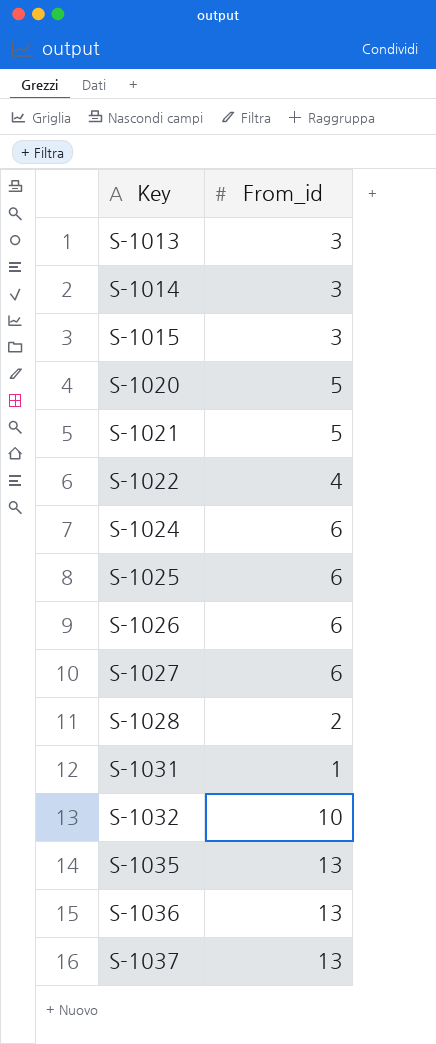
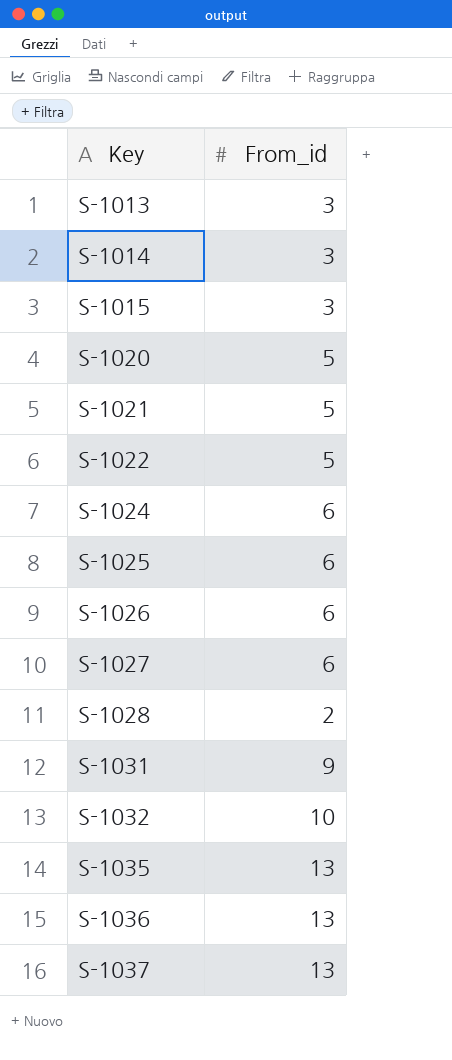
S-1022 | From_id: 4 -> 5
S-1031 | From_id: 1 -> 9

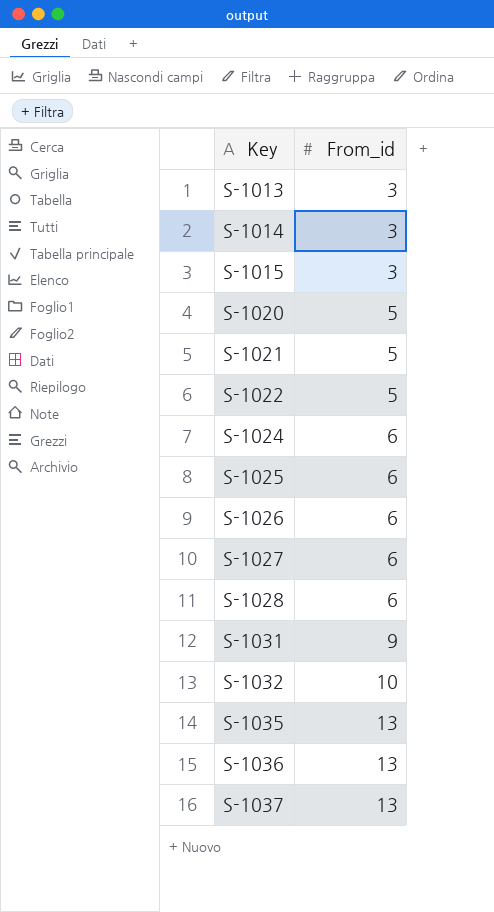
S-1028 | From_id: 2 -> 6

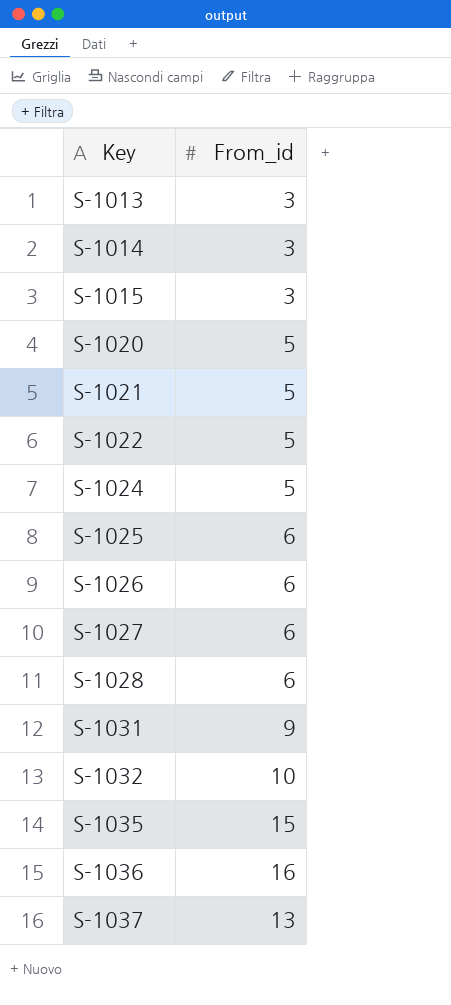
S-1024 | From_id: 6 -> 5
S-1035 | From_id: 13 -> 15
S-1036 | From_id: 13 -> 16

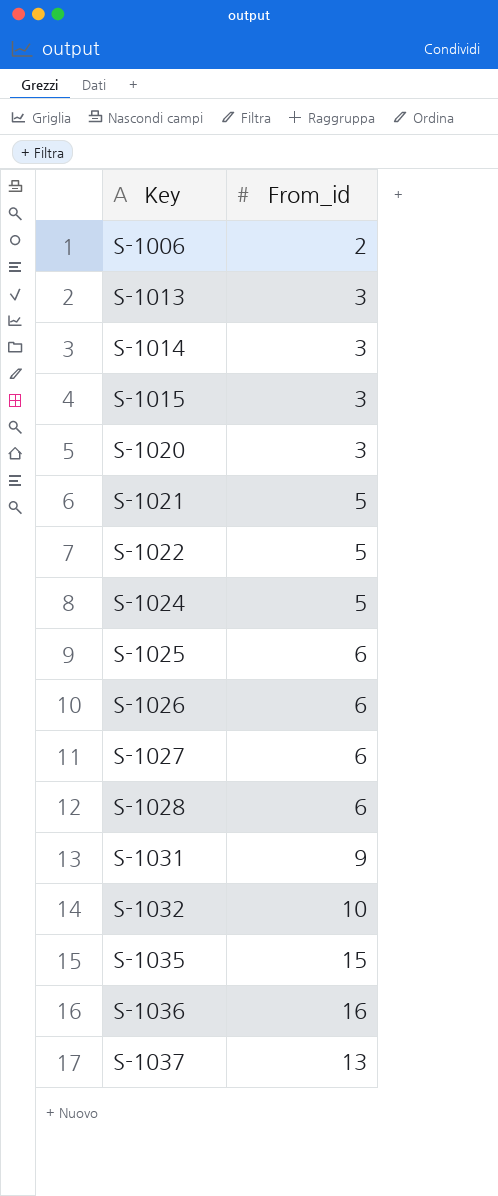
row S-1006: none -> 2
S-1020 | From_id: 5 -> 3

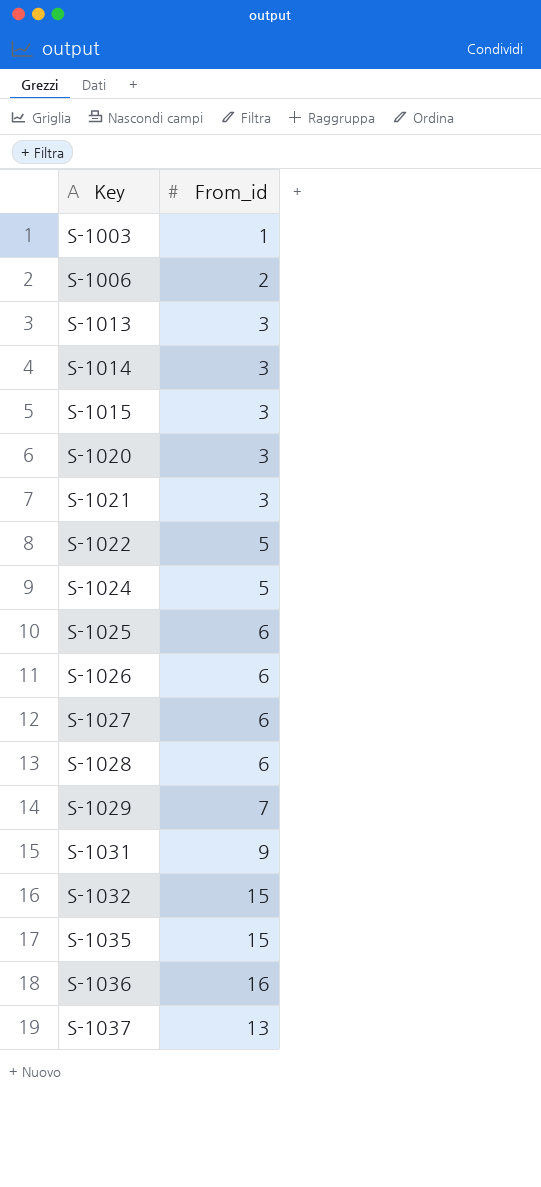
row S-1003: none -> 1
S-1021 | From_id: 5 -> 3
row S-1029: none -> 7
S-1032 | From_id: 10 -> 15

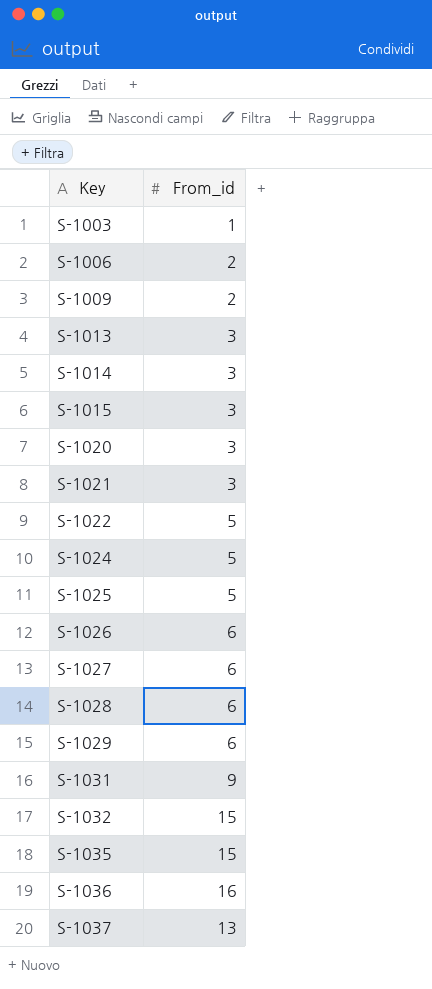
row S-1009: none -> 2
S-1025 | From_id: 6 -> 5
S-1029 | From_id: 7 -> 6

